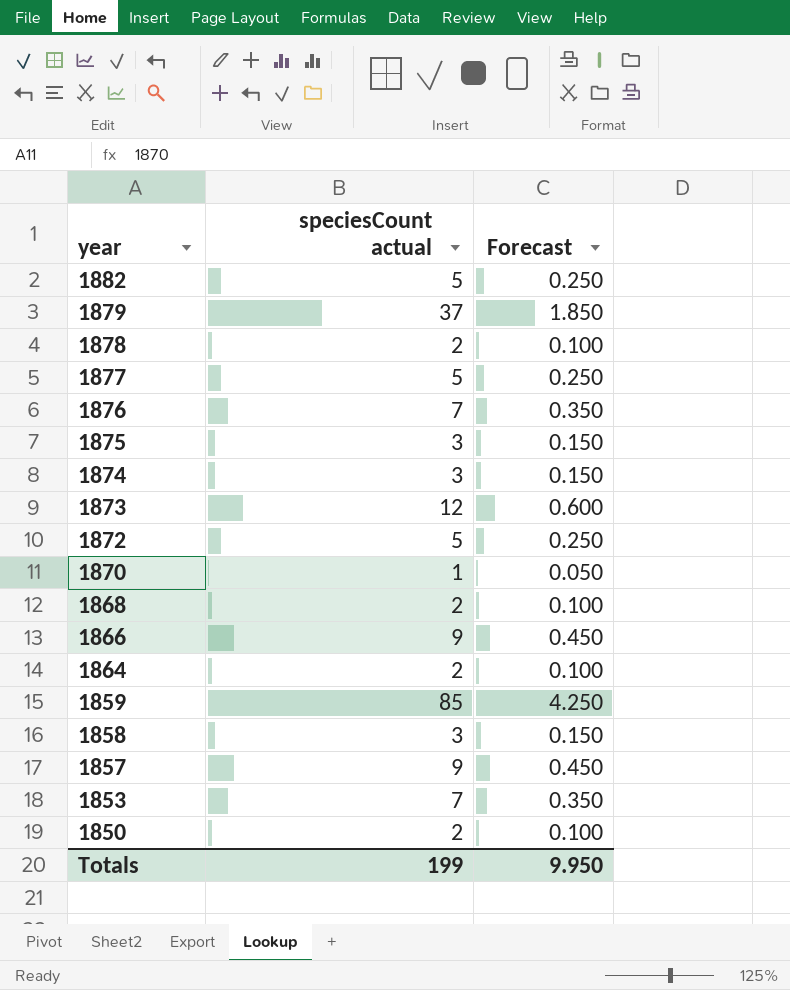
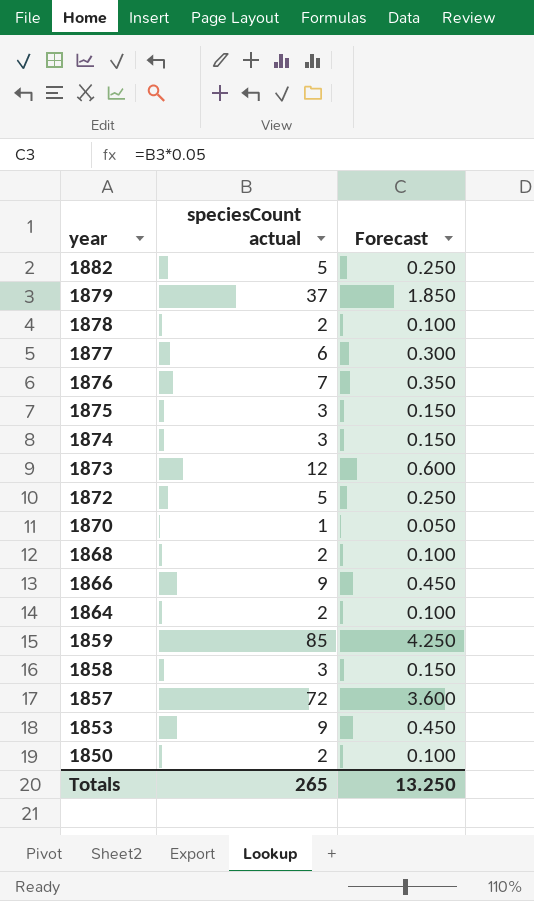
1877 | speciesCount actual: 5 -> 6
1877 | Forecast: 0.250 -> 0.300
1857 | speciesCount actual: 9 -> 72
1857 | Forecast: 0.450 -> 3.600
1853 | speciesCount actual: 7 -> 9
1853 | Forecast: 0.350 -> 0.450
Totals | speciesCount actual: 199 -> 265
Totals | Forecast: 9.950 -> 13.250

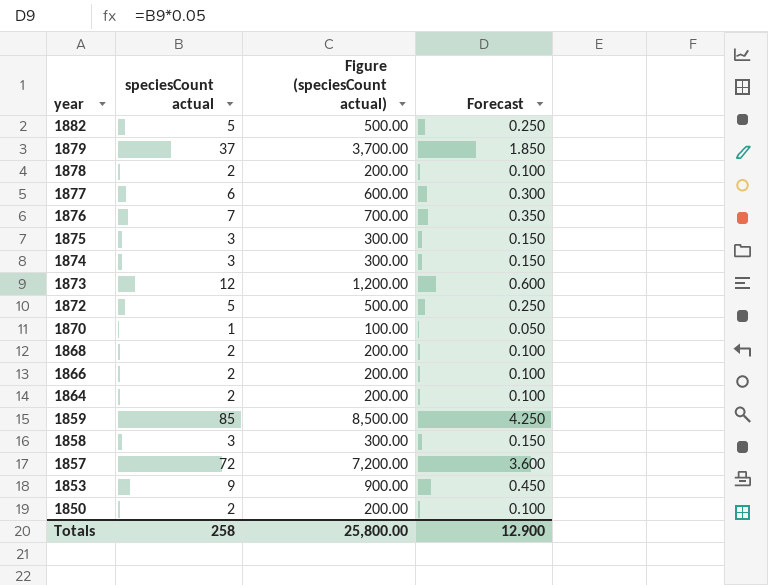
column Figure (speciesCount actual) | formula: none -> [speciesCount actual] * 100
1866 | speciesCount actual: 9 -> 2
1866 | Forecast: 0.450 -> 0.100
Totals | speciesCount actual: 265 -> 258
Totals | Forecast: 13.250 -> 12.900

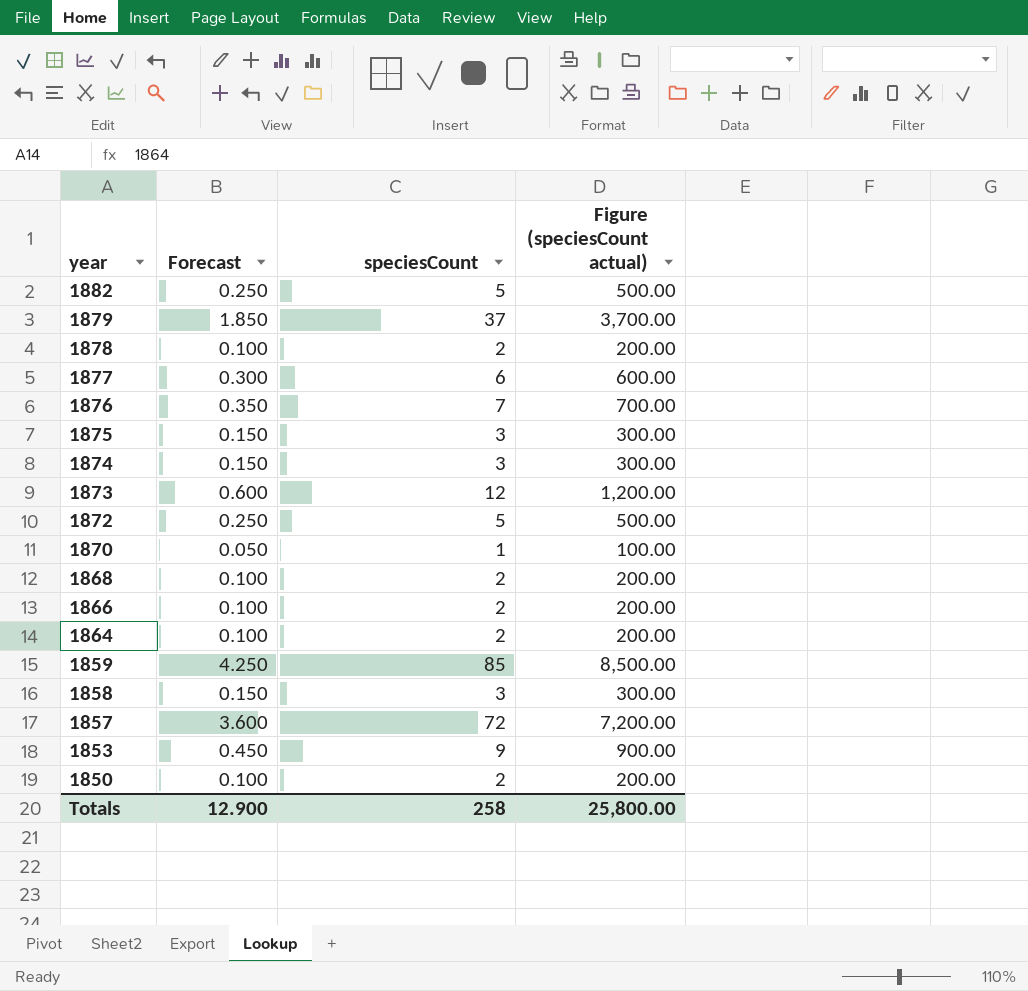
column Forecast | position: 4 -> 2
column name: speciesCount actual -> speciesCount

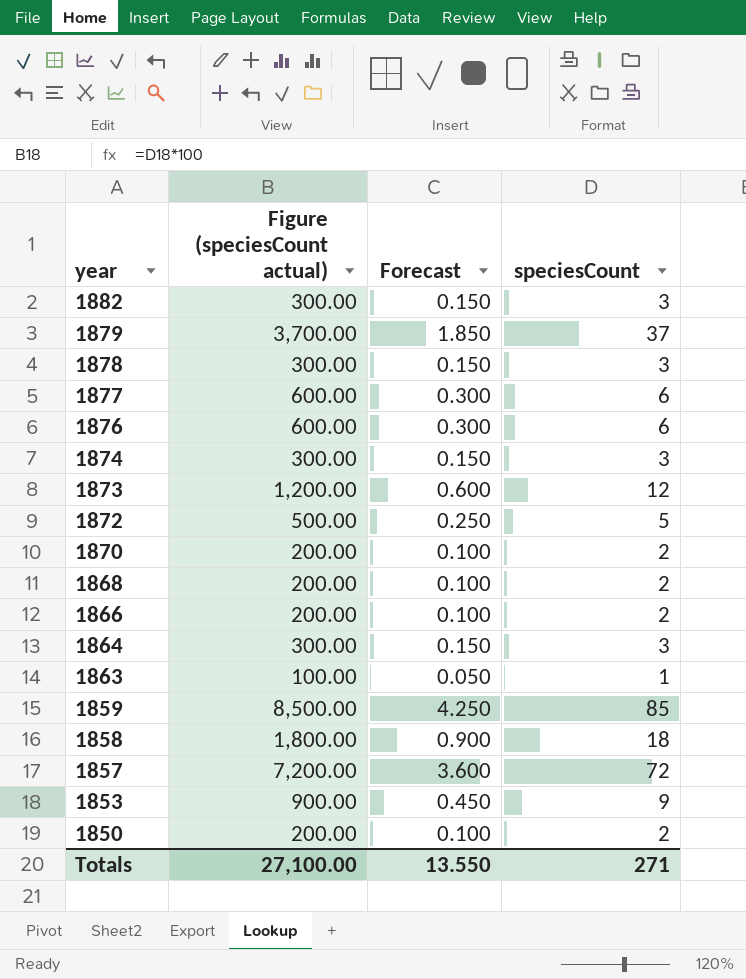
column Figure (speciesCount actual) | position: 4 -> 2
row 1875: 0.150 | 3 | 300.00 -> none
1882 | Figure (speciesCount actual): 500.00 -> 300.00
1882 | Forecast: 0.250 -> 0.150
1882 | speciesCount: 5 -> 3
1878 | Figure (speciesCount actual): 200.00 -> 300.00
1878 | Forecast: 0.100 -> 0.150
1878 | speciesCount: 2 -> 3
1876 | Figure (speciesCount actual): 700.00 -> 600.00
1876 | Forecast: 0.350 -> 0.300
1876 | speciesCount: 7 -> 6
1870 | Figure (speciesCount actual): 100.00 -> 200.00
1870 | Forecast: 0.050 -> 0.100
1870 | speciesCount: 1 -> 2
1864 | Figure (speciesCount actual): 200.00 -> 300.00
1864 | Forecast: 0.100 -> 0.150
1864 | speciesCount: 2 -> 3
row 1863: none -> 100.00 | 0.050 | 1
1858 | Figure (speciesCount actual): 300.00 -> 1,800.00
1858 | Forecast: 0.150 -> 0.900
1858 | speciesCount: 3 -> 18
Totals | Figure (speciesCount actual): 25,800.00 -> 27,100.00
Totals | Forecast: 12.900 -> 13.550
Totals | speciesCount: 258 -> 271

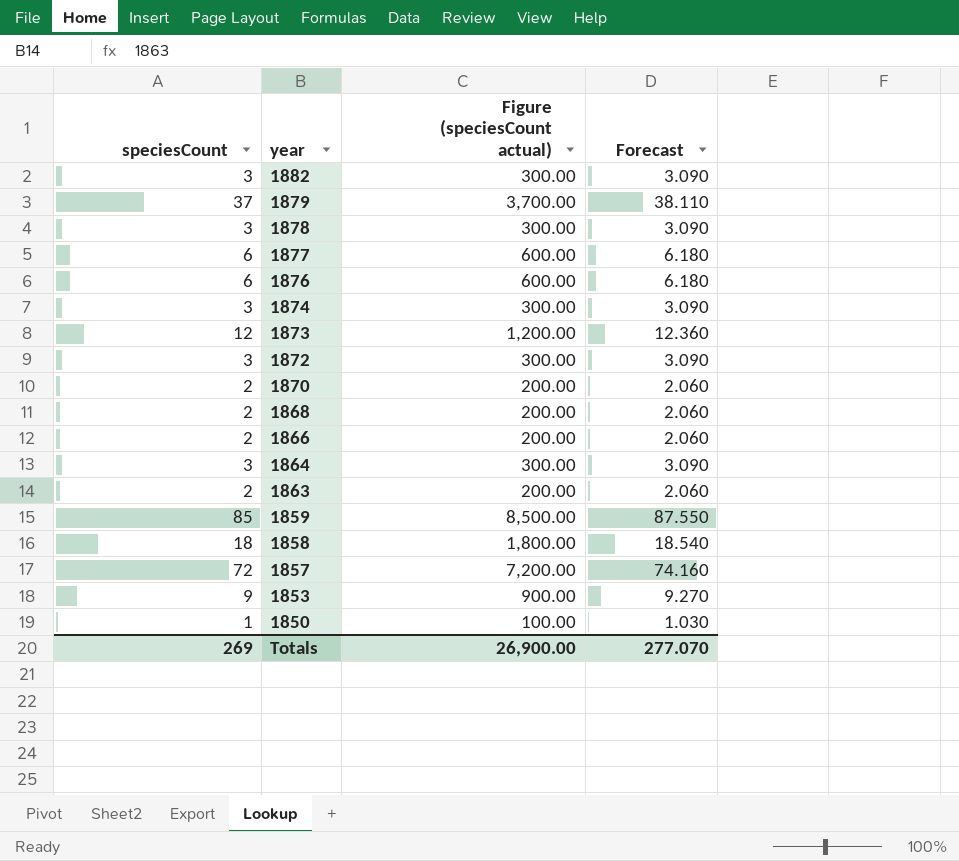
column speciesCount | position: 4 -> 1
column Forecast | formula: [speciesCount] * 0.05 -> [speciesCount] * 1.03
1872 | speciesCount: 5 -> 3
1872 | Figure (speciesCount actual): 500.00 -> 300.00
1863 | speciesCount: 1 -> 2
1863 | Figure (speciesCount actual): 100.00 -> 200.00
1850 | speciesCount: 2 -> 1
1850 | Figure (speciesCount actual): 200.00 -> 100.00
Totals | speciesCount: 271 -> 269
Totals | Figure (speciesCount actual): 27,100.00 -> 26,900.00
Totals | Forecast: 13.550 -> 277.070

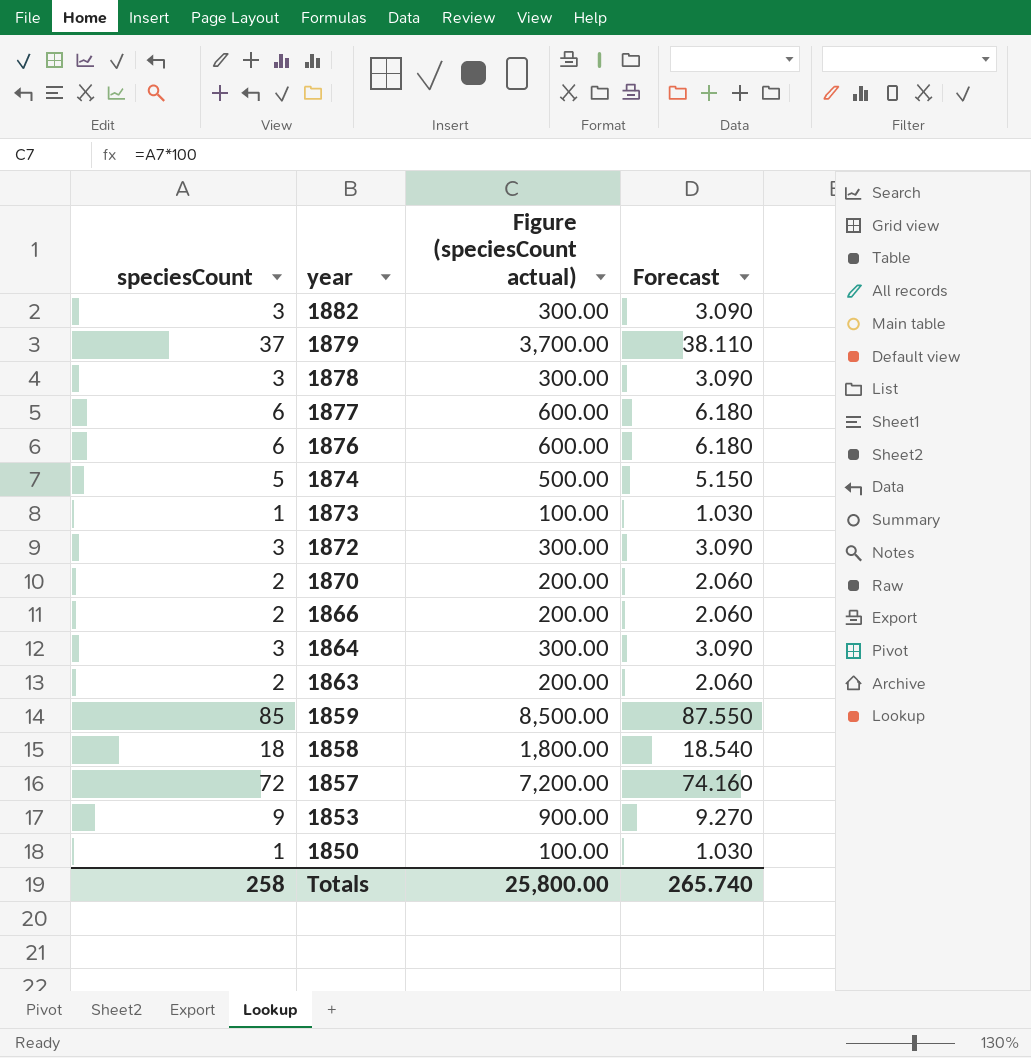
row 1868: 2 | 200.00 | 2.060 -> none
1874 | speciesCount: 3 -> 5
1874 | Figure (speciesCount actual): 300.00 -> 500.00
1874 | Forecast: 3.090 -> 5.150
1873 | speciesCount: 12 -> 1
1873 | Figure (speciesCount actual): 1,200.00 -> 100.00
1873 | Forecast: 12.360 -> 1.030
Totals | speciesCount: 269 -> 258
Totals | Figure (speciesCount actual): 26,900.00 -> 25,800.00
Totals | Forecast: 277.070 -> 265.740

